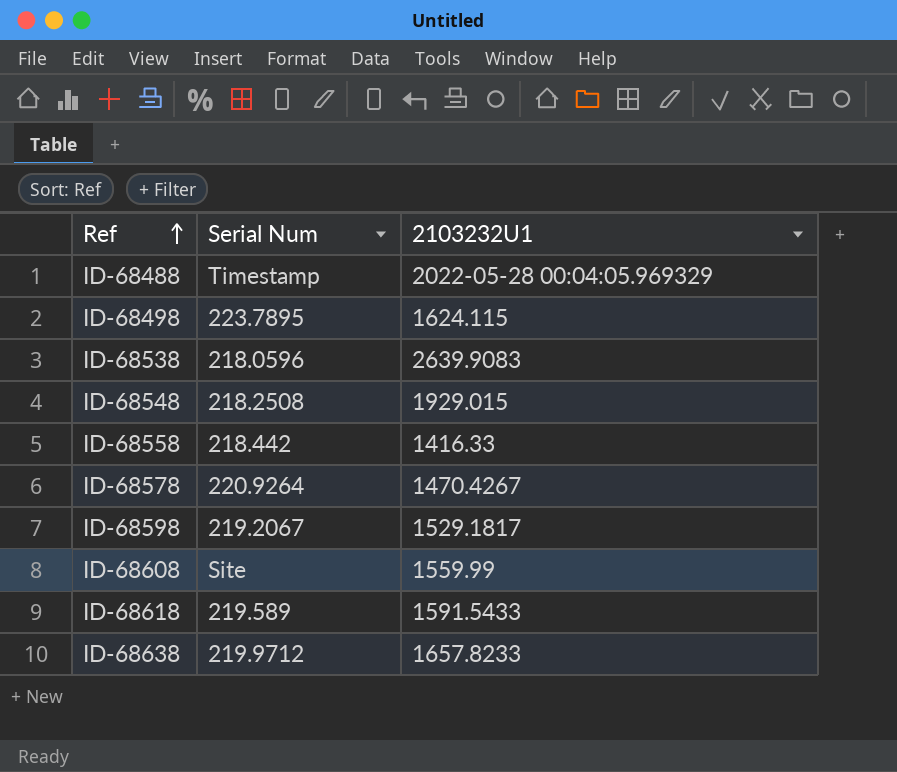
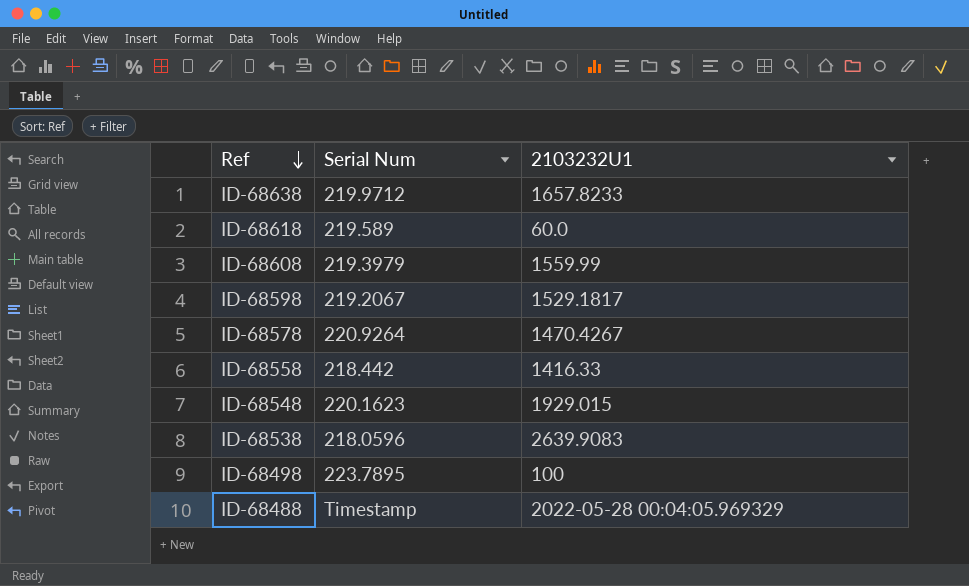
row order: Ref ascending -> Ref descending
ID-68618 | 2103232U1: 1591.5433 -> 60.0
ID-68608 | Serial Num: Site -> 219.3979
ID-68548 | Serial Num: 218.2508 -> 220.1623
ID-68498 | 2103232U1: 1624.115 -> 100

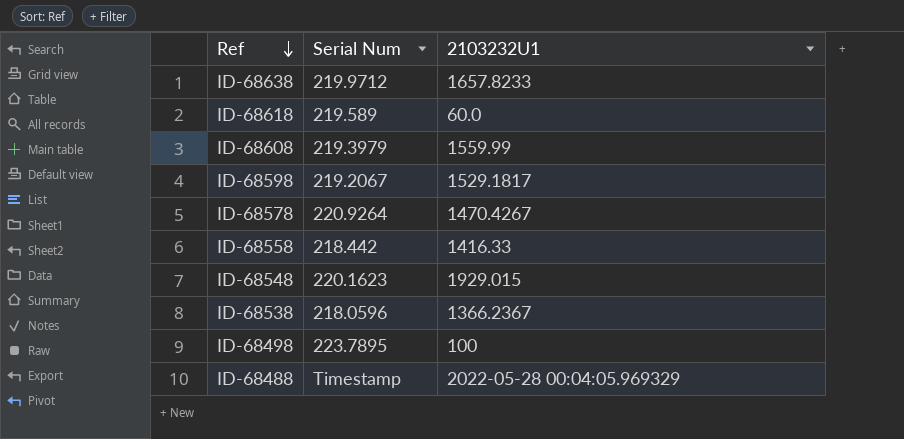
ID-68538 | 2103232U1: 2639.9083 -> 1366.2367

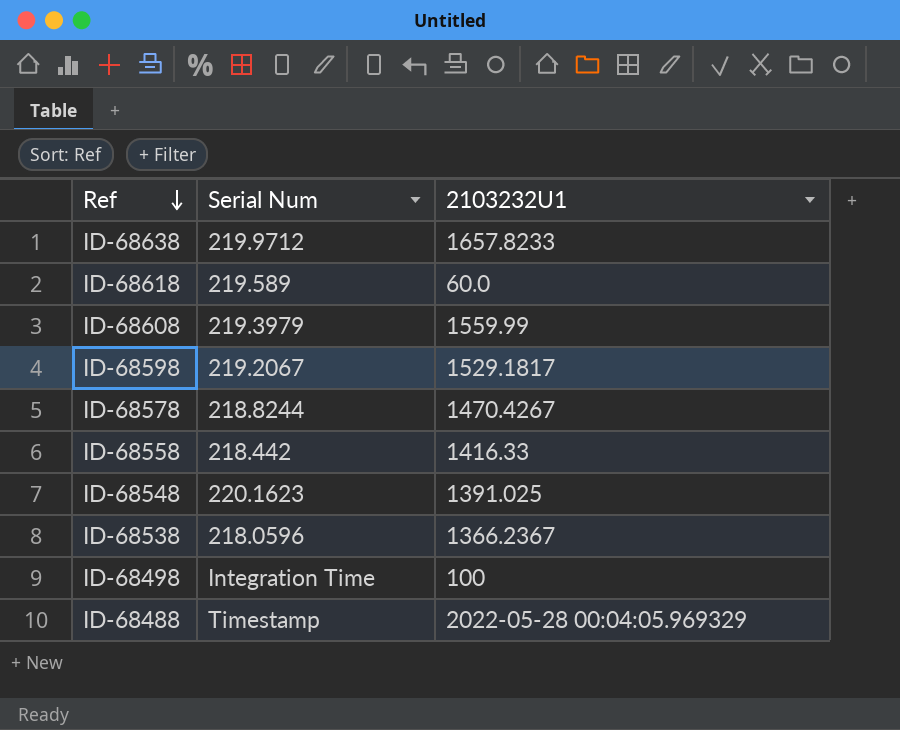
ID-68578 | Serial Num: 220.9264 -> 218.8244
ID-68548 | 2103232U1: 1929.015 -> 1391.025
ID-68498 | Serial Num: 223.7895 -> Integration Time

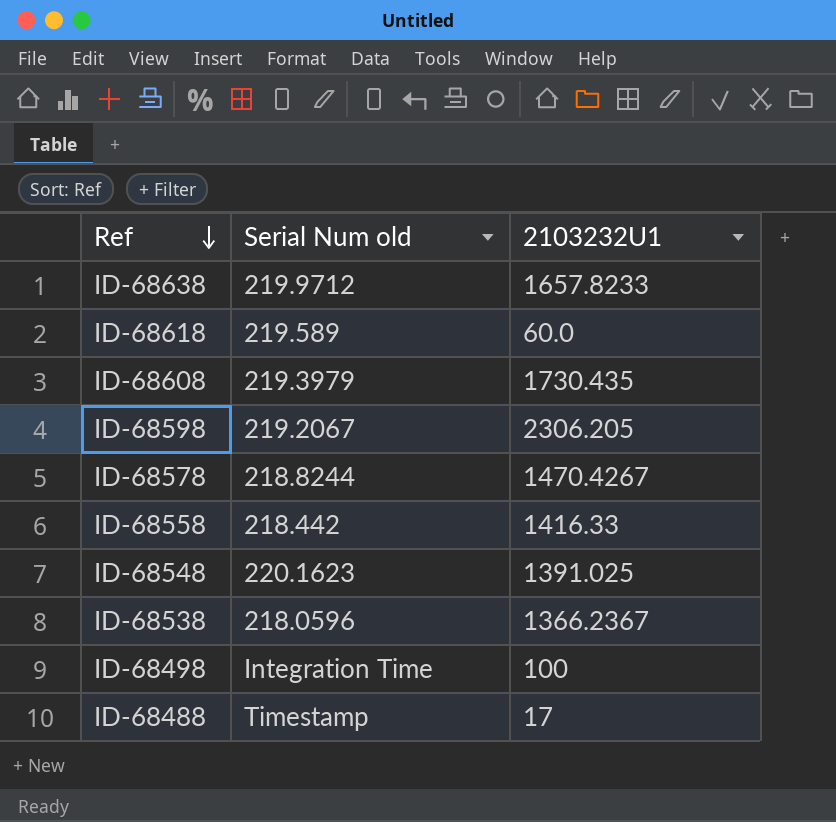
column name: Serial Num -> Serial Num old
ID-68608 | 2103232U1: 1559.99 -> 1730.435
ID-68598 | 2103232U1: 1529.1817 -> 2306.205
ID-68488 | 2103232U1: 2022-05-28 00:04:05.969329 -> 17

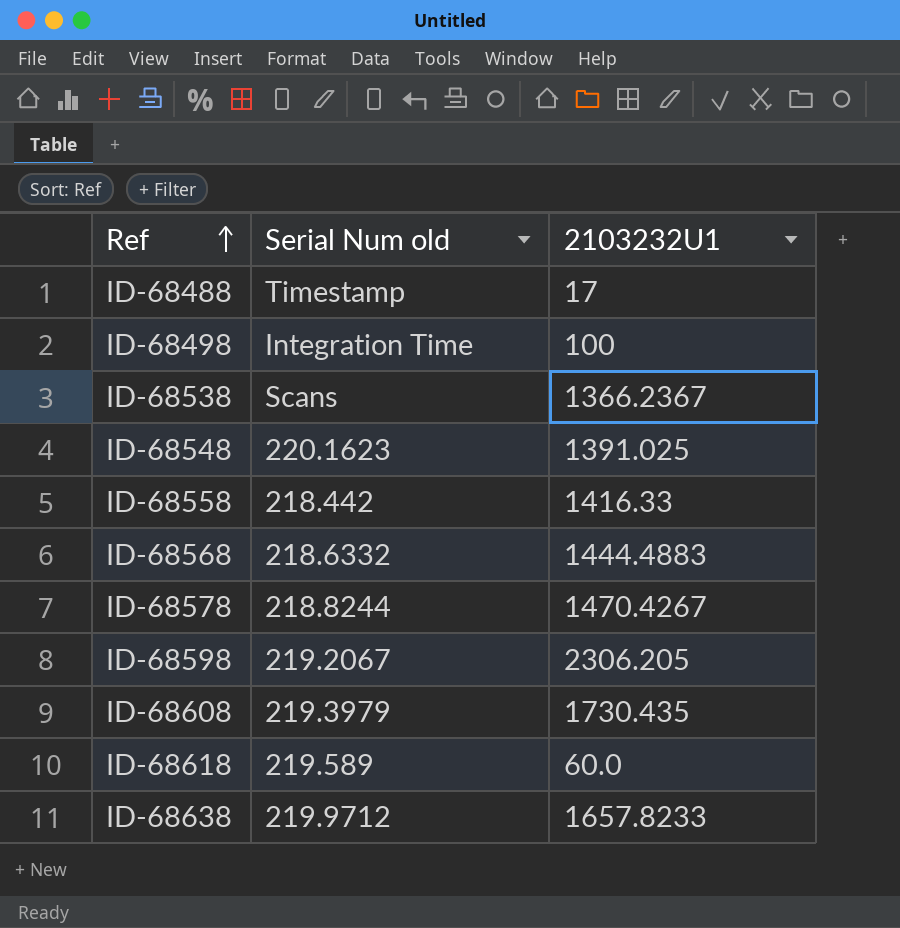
row order: Ref descending -> Ref ascending
ID-68538 | Serial Num old: 218.0596 -> Scans
row ID-68568: none -> 218.6332 | 1444.4883

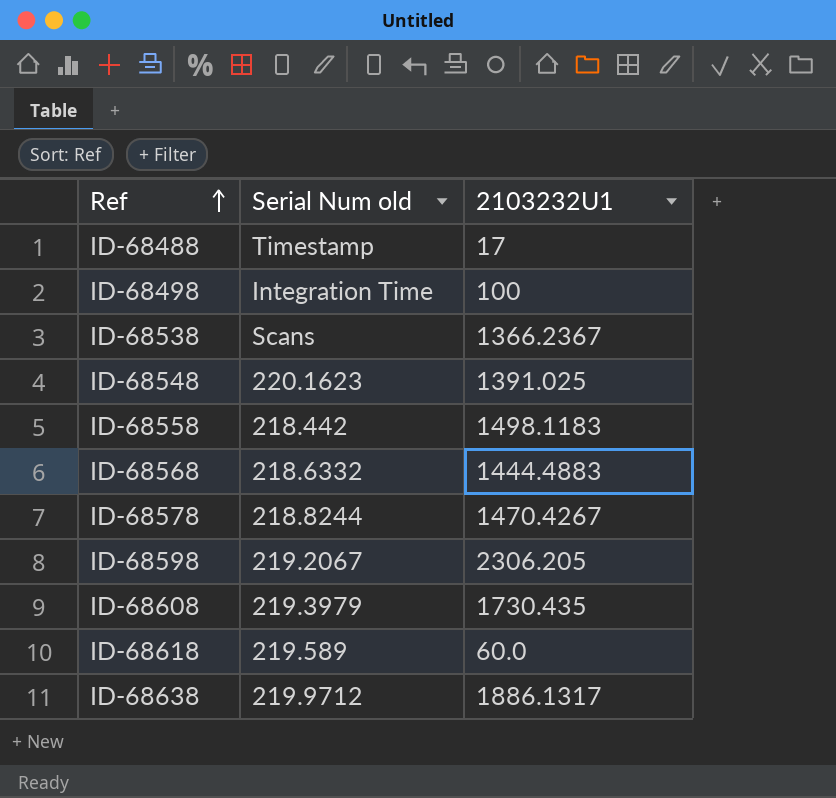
ID-68558 | 2103232U1: 1416.33 -> 1498.1183
ID-68638 | 2103232U1: 1657.8233 -> 1886.1317

